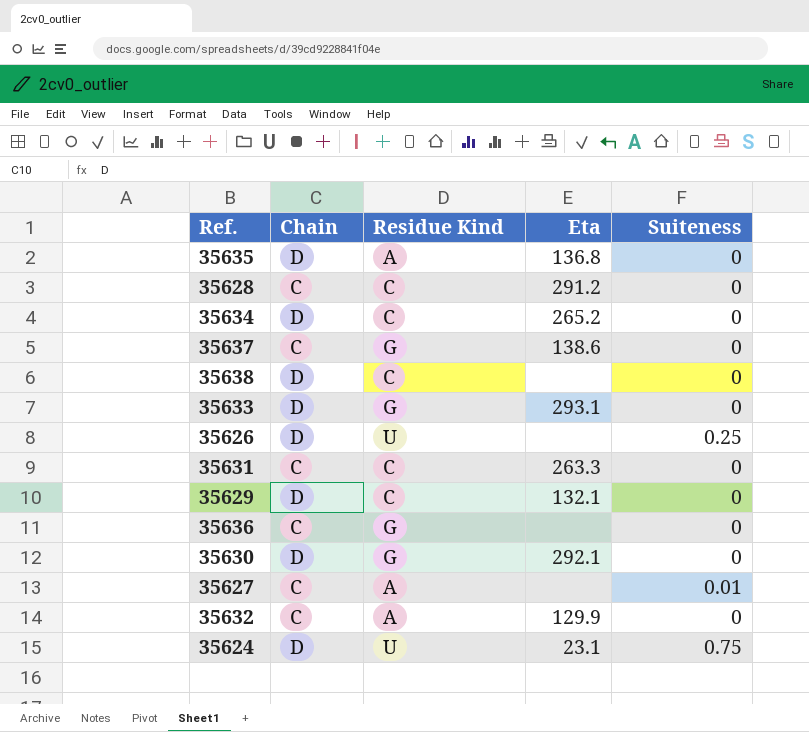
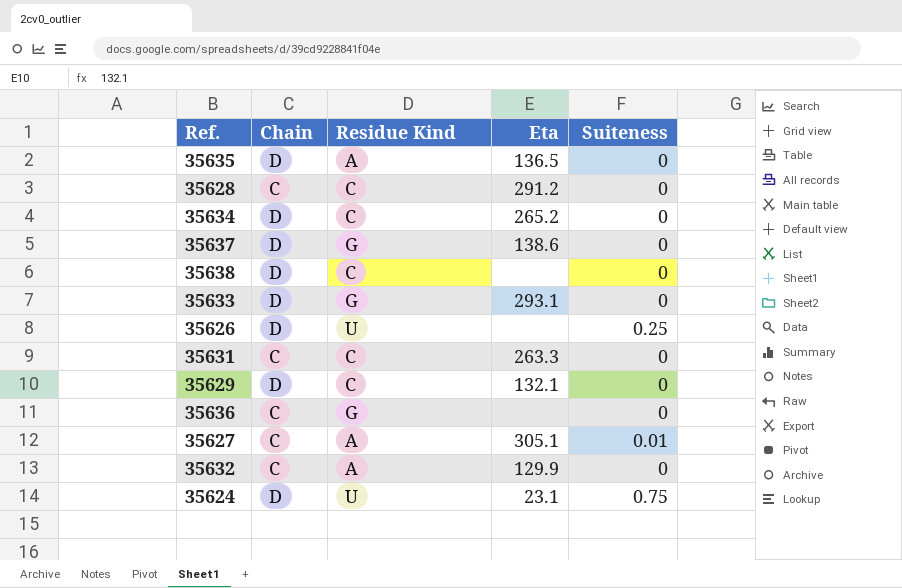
row 35630: D | G | 292.1 | 0 -> none
35635 | Eta: 136.8 -> 136.5
35637 | Chain: C -> D
35627 | Eta: none -> 305.1

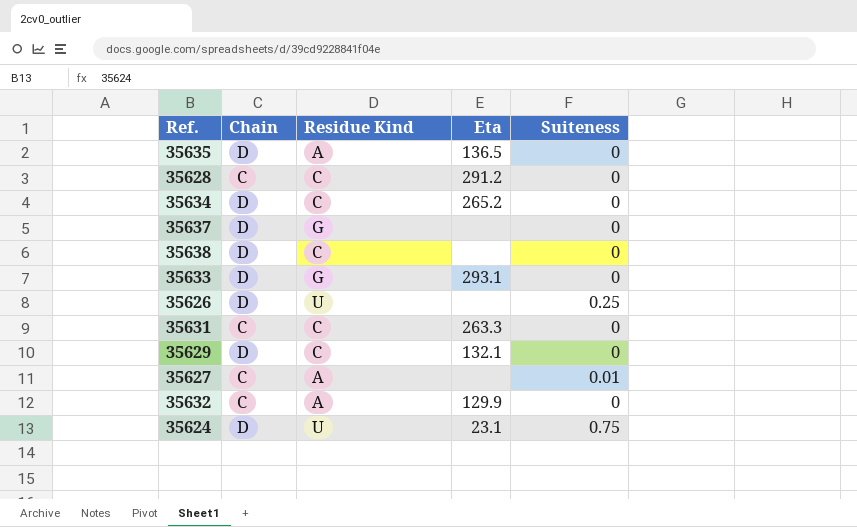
row 35636: C | G | none | 0 -> none
35637 | Eta: 138.6 -> none
35627 | Eta: 305.1 -> none

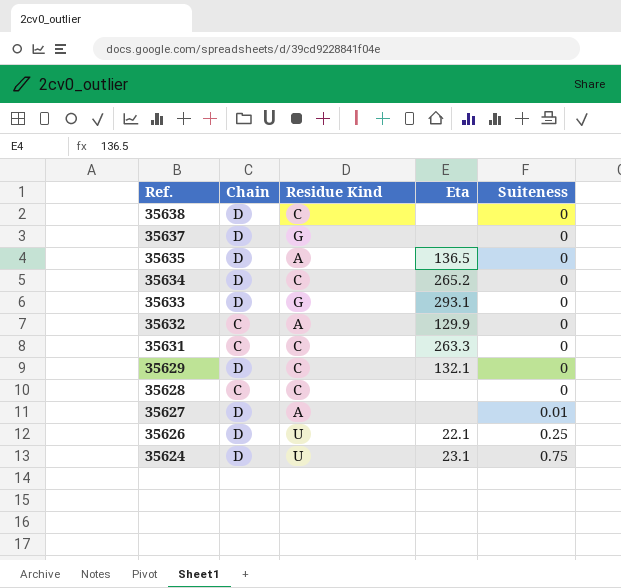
row order: none -> Ref. descending
35628 | Eta: 291.2 -> none
35627 | Chain: C -> D
35626 | Eta: none -> 22.1

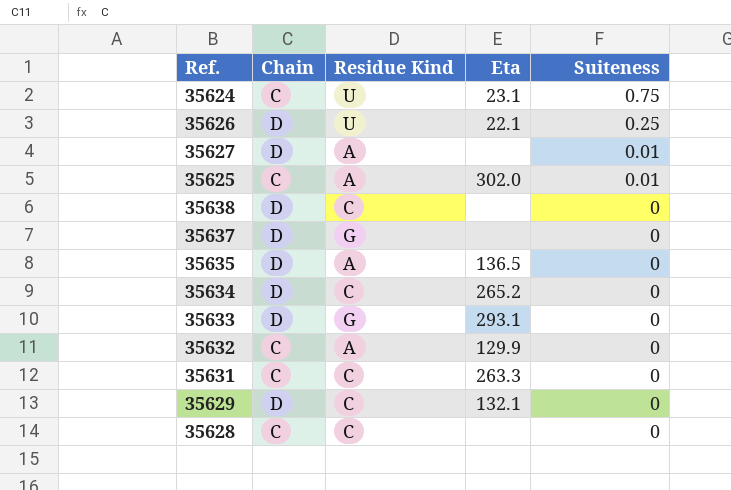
row order: Ref. descending -> Suiteness descending
35624 | Chain: D -> C
row 35625: none -> C | A | 302.0 | 0.01

